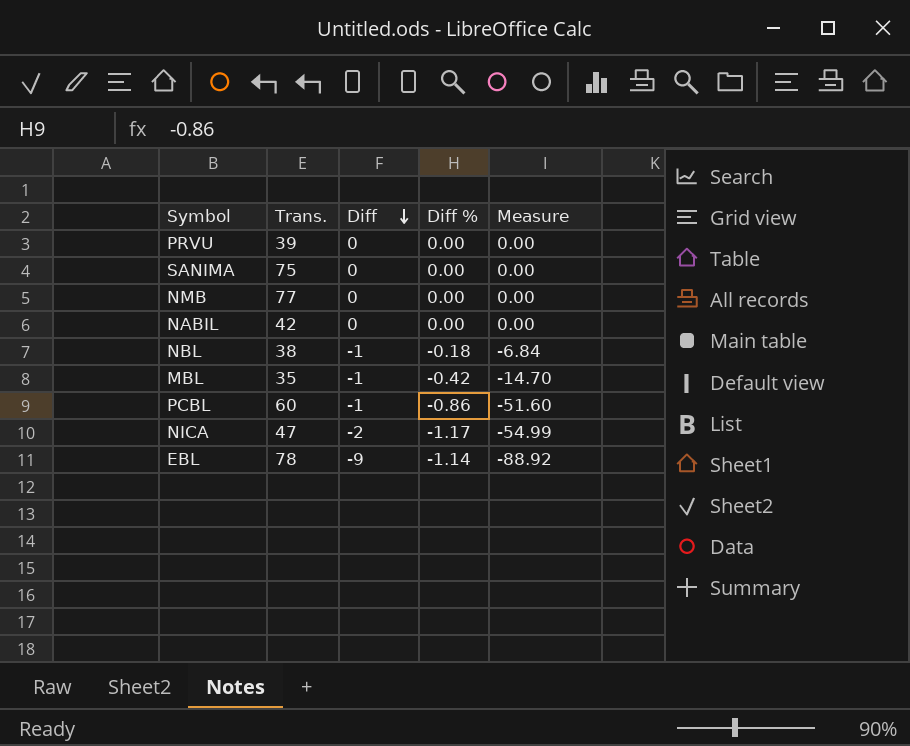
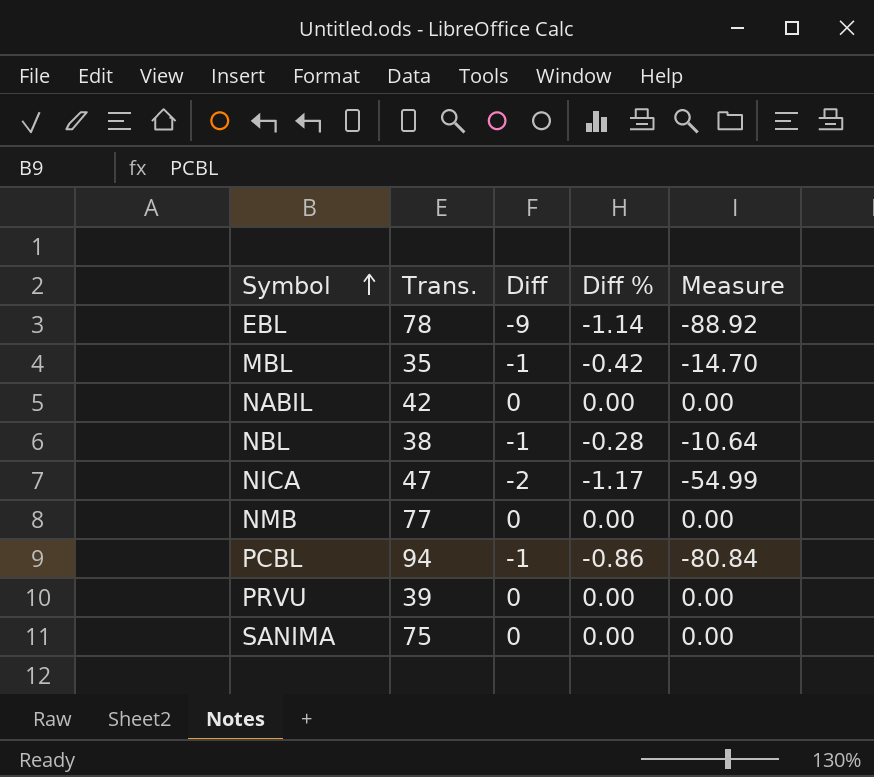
row order: Diff descending -> Symbol ascending
NBL | Diff %: -0.18 -> -0.28
NBL | Measure: -6.84 -> -10.64
PCBL | Trans.: 60 -> 94
PCBL | Measure: -51.60 -> -80.84

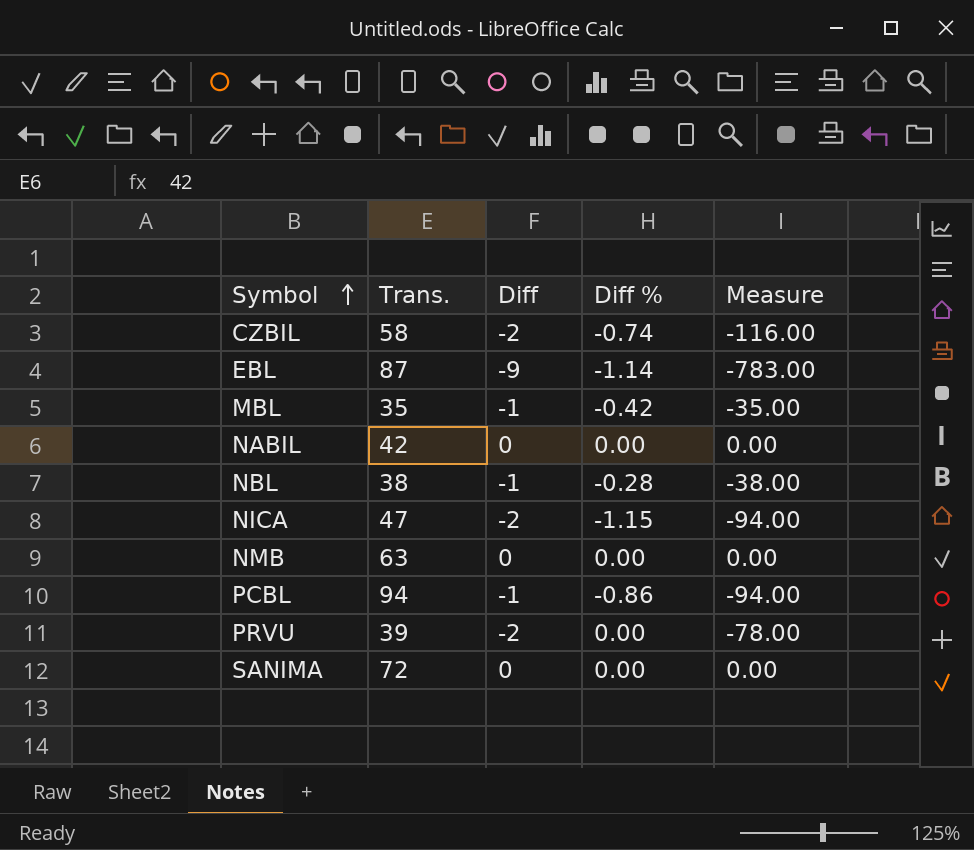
column Measure | formula: [Trans.] * [Diff %] -> [Trans.] * [Diff]
row CZBIL: none -> 58 | -2 | -0.74 | -116.00
EBL | Trans.: 78 -> 87
NICA | Diff %: -1.17 -> -1.15
NMB | Trans.: 77 -> 63
PRVU | Diff: 0 -> -2
SANIMA | Trans.: 75 -> 72

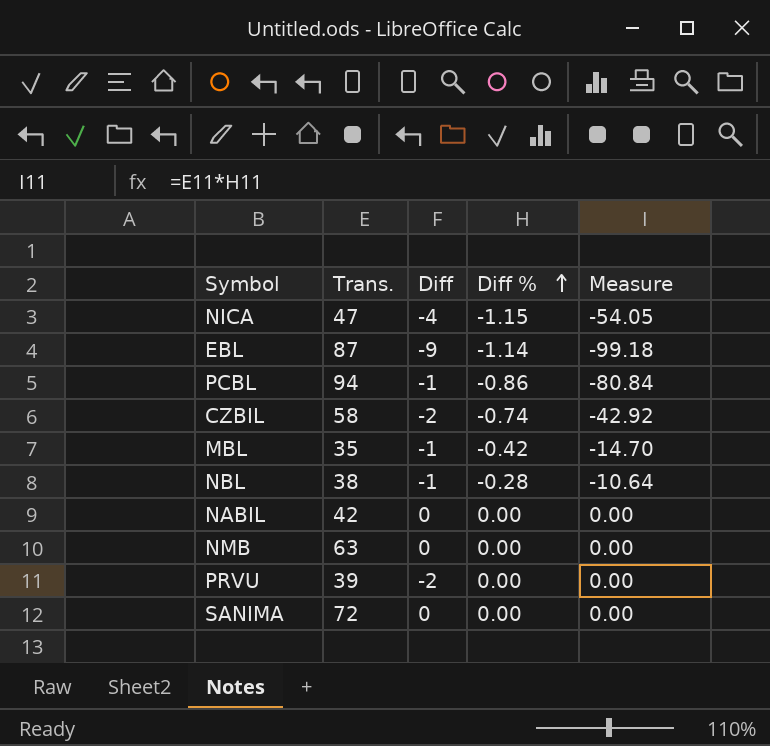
row order: Symbol ascending -> Diff % ascending
column Measure | formula: [Trans.] * [Diff] -> [Trans.] * [Diff %]
NICA | Diff: -2 -> -4

